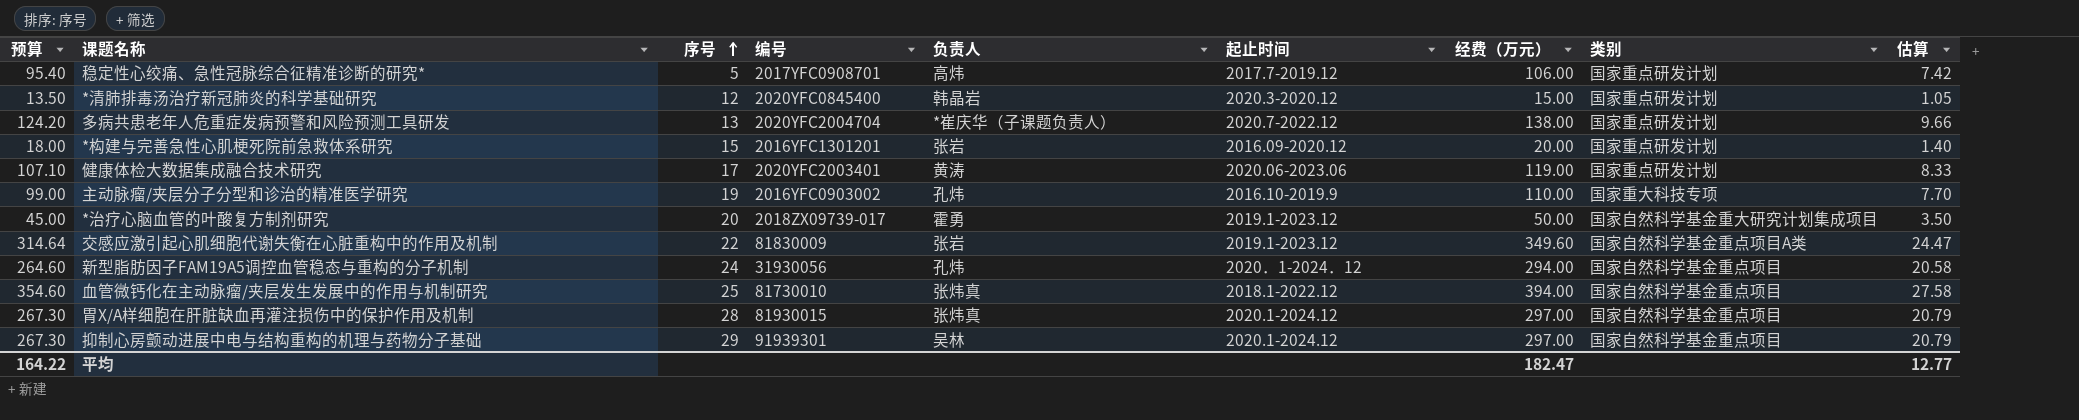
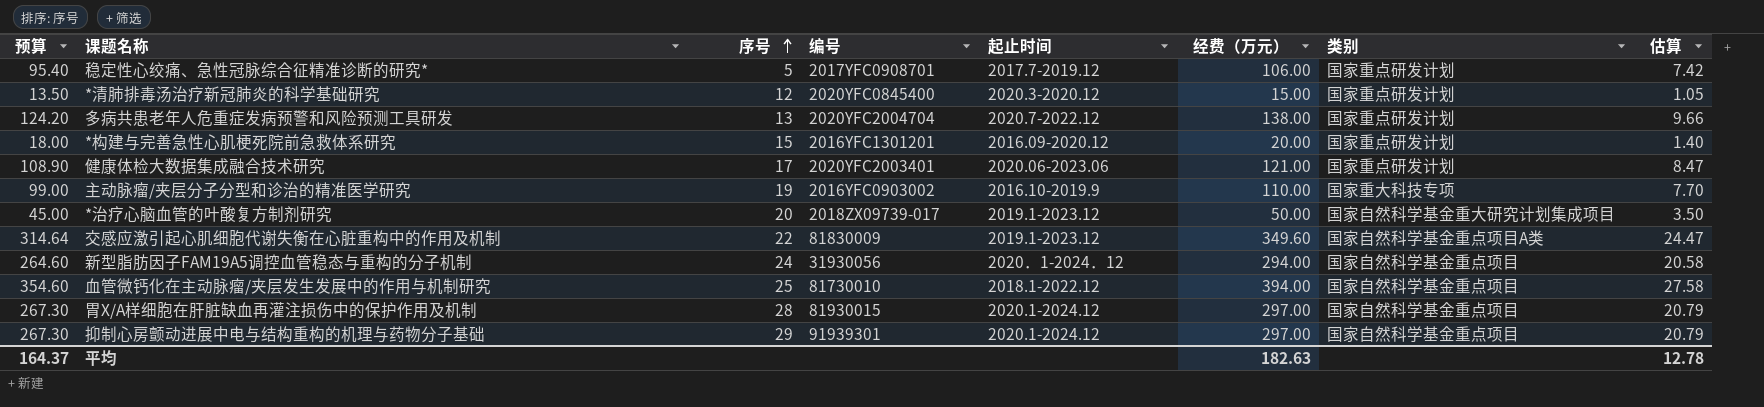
column 负责人 | position: 5 -> none
健康体检大数据集成融合技术研究 | 预算: 107.10 -> 108.90
健康体检大数据集成融合技术研究 | 经费（万元）: 119.00 -> 121.00
健康体检大数据集成融合技术研究 | 估算: 8.33 -> 8.47
平均 | 预算: 164.22 -> 164.37
平均 | 经费（万元）: 182.47 -> 182.63
平均 | 估算: 12.77 -> 12.78

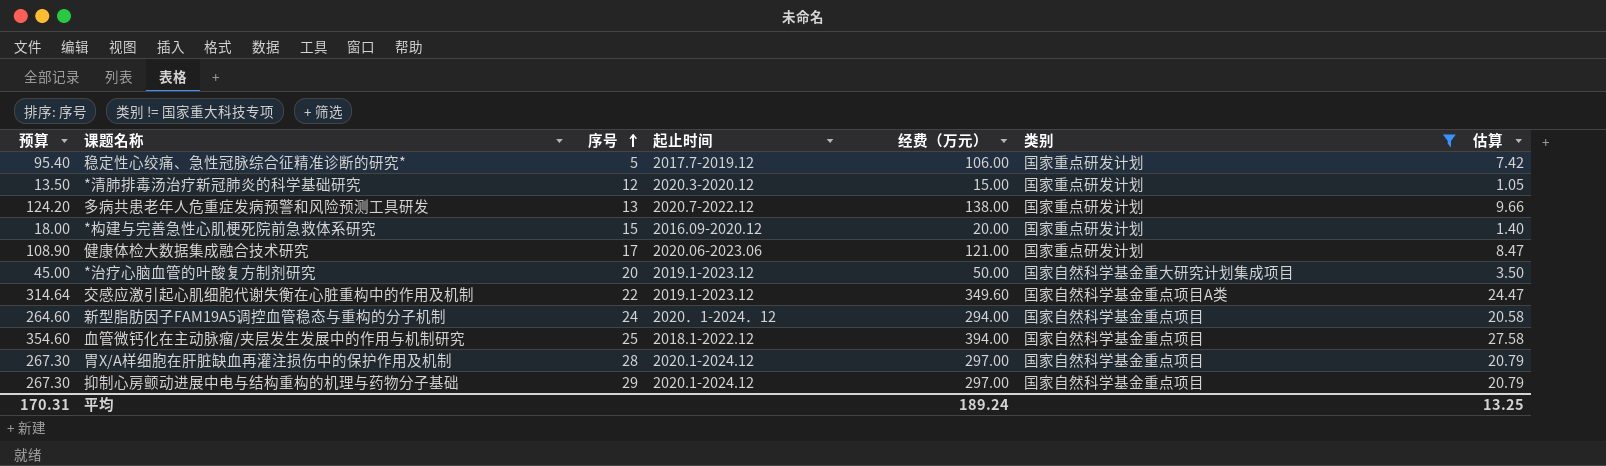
filter: none -> 类别 != 国家重大科技专项
column 编号 | position: 4 -> none
平均 | 预算: 164.37 -> 170.31
平均 | 经费（万元）: 182.63 -> 189.24
平均 | 估算: 12.78 -> 13.25

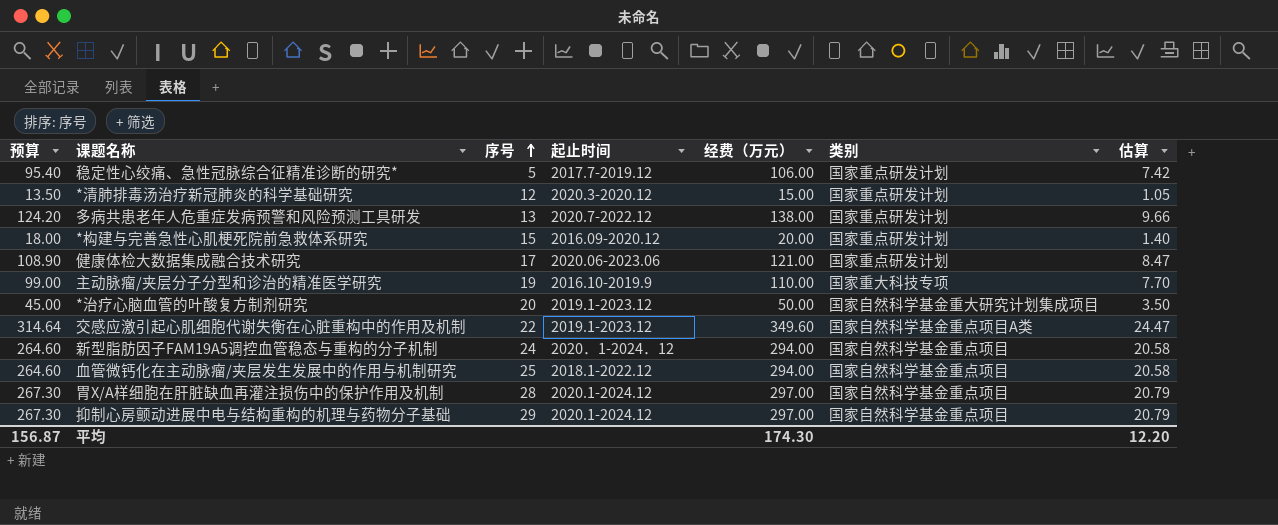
filter: 类别 != 国家重大科技专项 -> none
血管微钙化在主动脉瘤/夹层发生发展中的作用与机制研究 | 预算: 354.60 -> 264.60
血管微钙化在主动脉瘤/夹层发生发展中的作用与机制研究 | 经费（万元）: 394.00 -> 294.00
血管微钙化在主动脉瘤/夹层发生发展中的作用与机制研究 | 估算: 27.58 -> 20.58
平均 | 预算: 170.31 -> 156.87
平均 | 经费（万元）: 189.24 -> 174.30
平均 | 估算: 13.25 -> 12.20

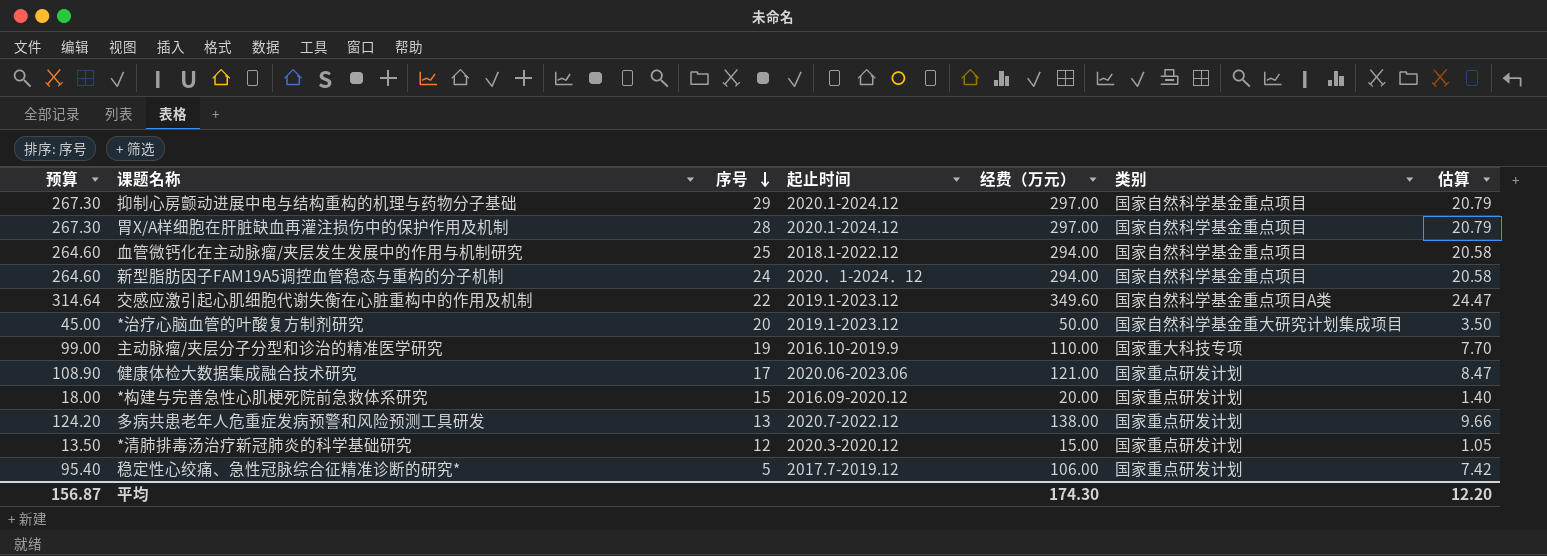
row order: 序号 ascending -> 序号 descending

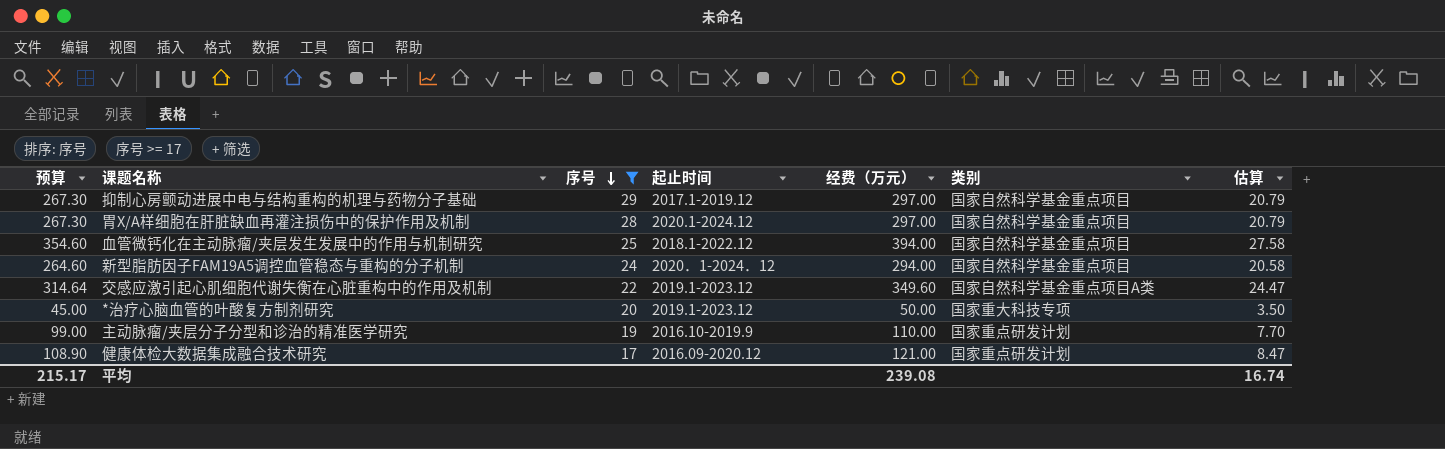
filter: none -> 序号 >= 17
抑制心房颤动进展中电与结构重构的机理与药物分子基础 | 起止时间: 2020.1-2024.12 -> 2017.1-2019.12
血管微钙化在主动脉瘤/夹层发生发展中的作用与机制研究 | 预算: 264.60 -> 354.60
血管微钙化在主动脉瘤/夹层发生发展中的作用与机制研究 | 经费（万元）: 294.00 -> 394.00
血管微钙化在主动脉瘤/夹层发生发展中的作用与机制研究 | 估算: 20.58 -> 27.58
*治疗心脑血管的叶酸复方制剂研究 | 类别: 国家自然科学基金重大研究计划集成项目 -> 国家重大科技专项
主动脉瘤/夹层分子分型和诊治的精准医学研究 | 类别: 国家重大科技专项 -> 国家重点研发计划
健康体检大数据集成融合技术研究 | 起止时间: 2020.06-2023.06 -> 2016.09-2020.12
平均 | 预算: 156.87 -> 215.17
平均 | 经费（万元）: 174.30 -> 239.08
平均 | 估算: 12.20 -> 16.74

